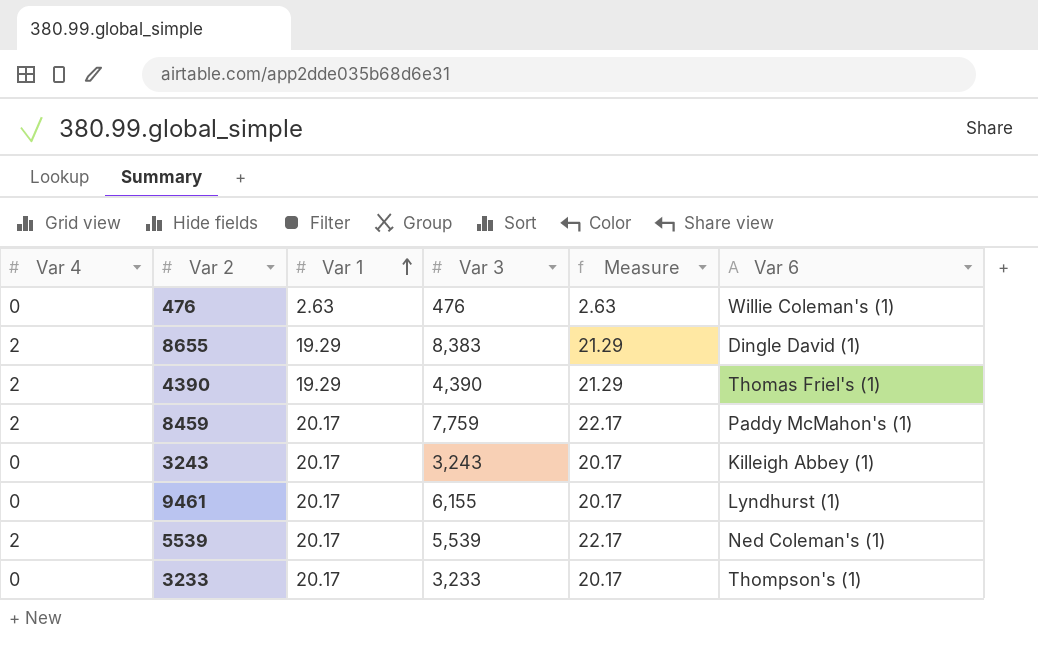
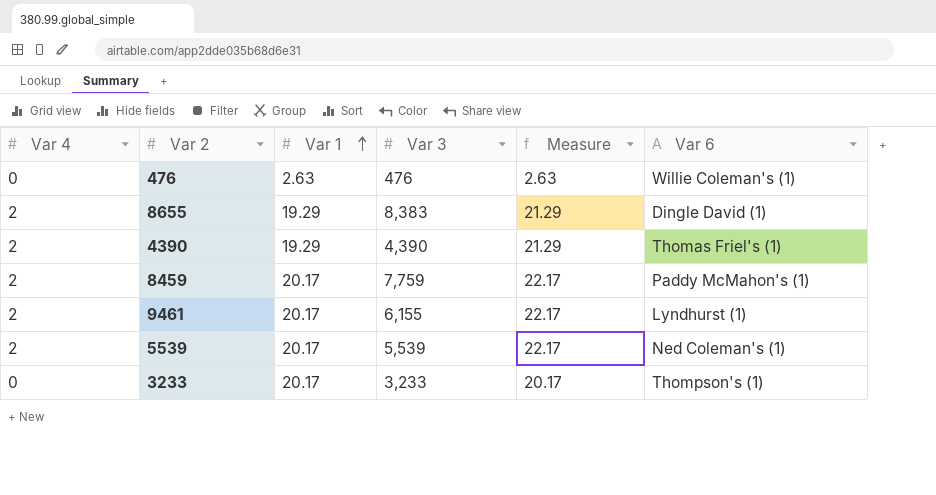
row 3243: 0 | 20.17 | 3,243 | 20.17 | Killeigh Abbey (1) -> none
9461 | Var 4: 0 -> 2
9461 | Measure: 20.17 -> 22.17

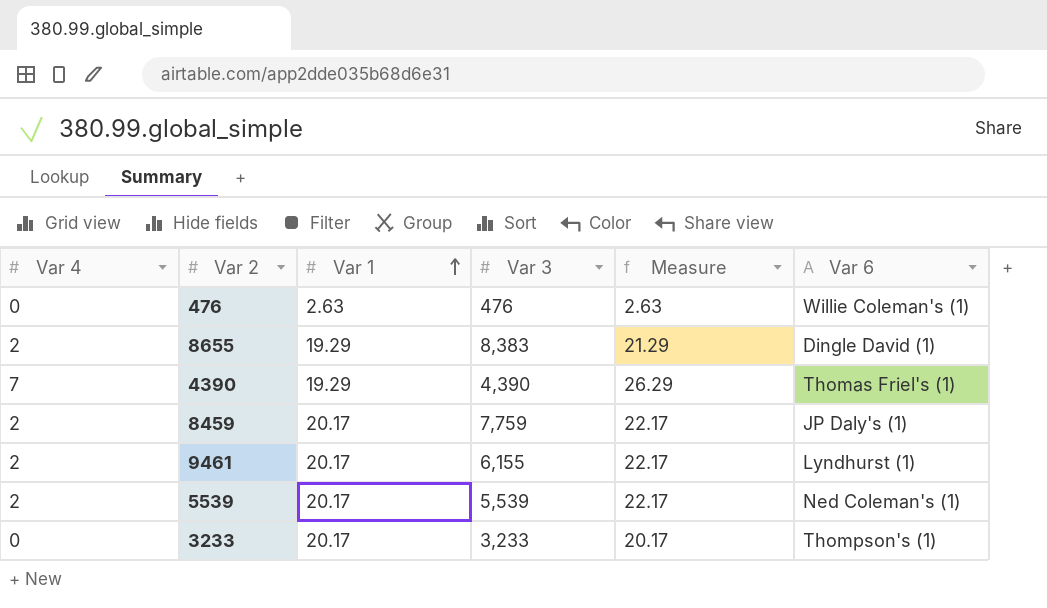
4390 | Var 4: 2 -> 7
4390 | Measure: 21.29 -> 26.29
8459 | Var 6: Paddy McMahon's (1) -> JP Daly's (1)

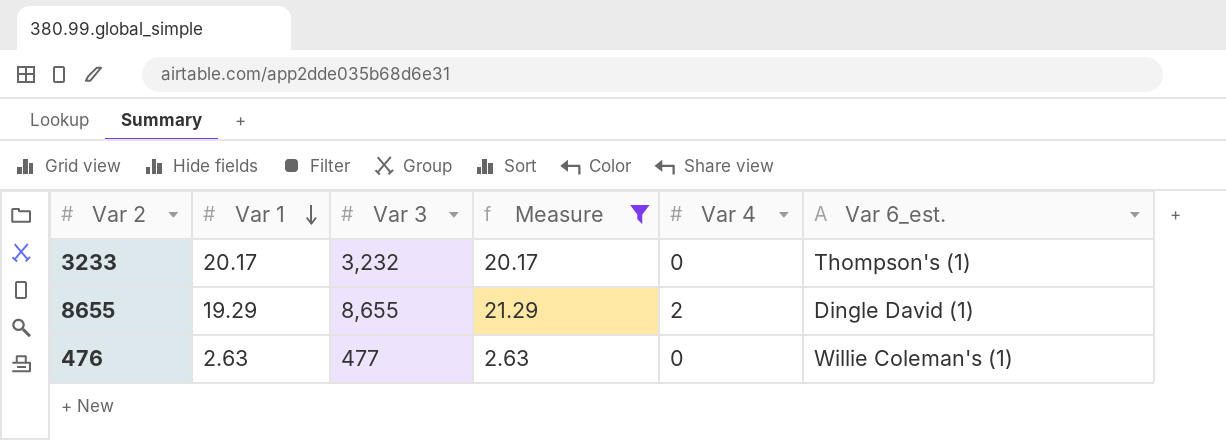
filter: none -> Measure <= 21.29
row order: Var 1 ascending -> Var 1 descending
column Var 4 | position: 1 -> 5
column name: Var 6 -> Var 6_est.
3233 | Var 3: 3,233 -> 3,232
8655 | Var 3: 8,383 -> 8,655
476 | Var 3: 476 -> 477

